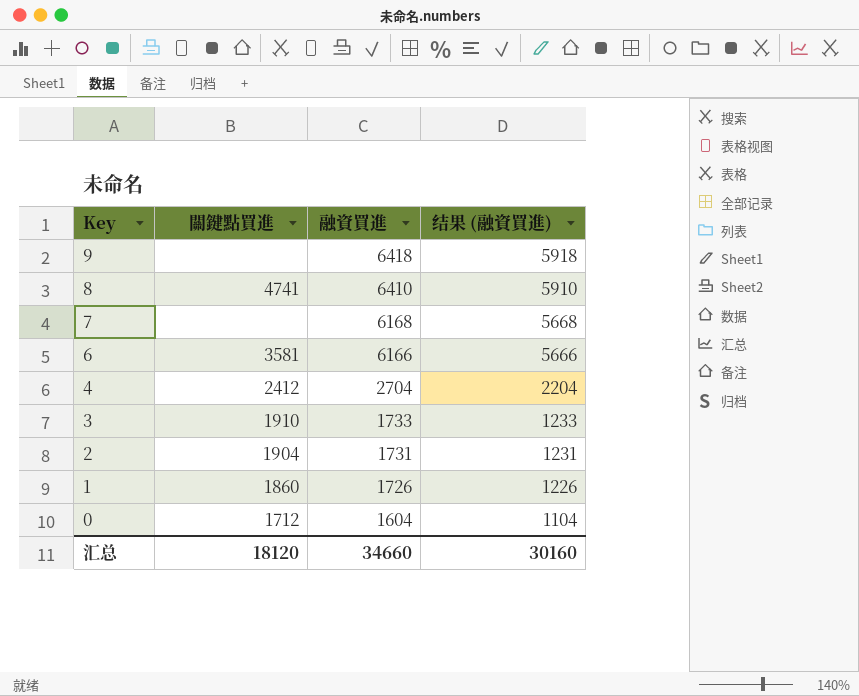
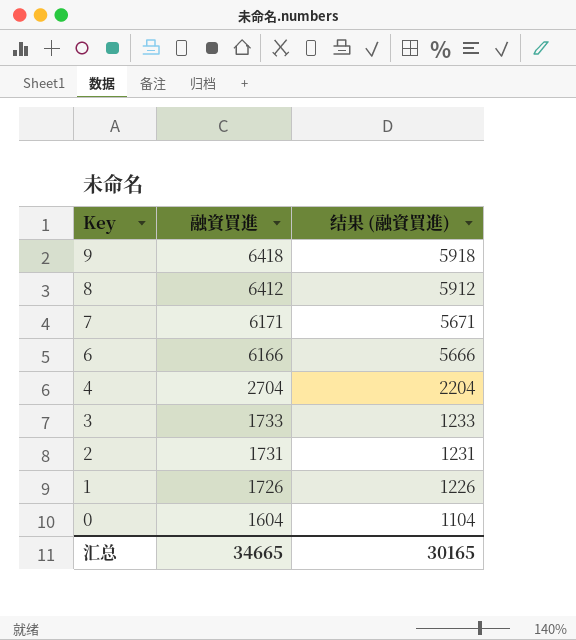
column 關鍵點買進 | position: 2 -> none
8 | 融資買進: 6410 -> 6412
8 | 结果 (融資買進): 5910 -> 5912
7 | 融資買進: 6168 -> 6171
7 | 结果 (融資買進): 5668 -> 5671
汇总 | 融資買進: 34660 -> 34665
汇总 | 结果 (融資買進): 30160 -> 30165

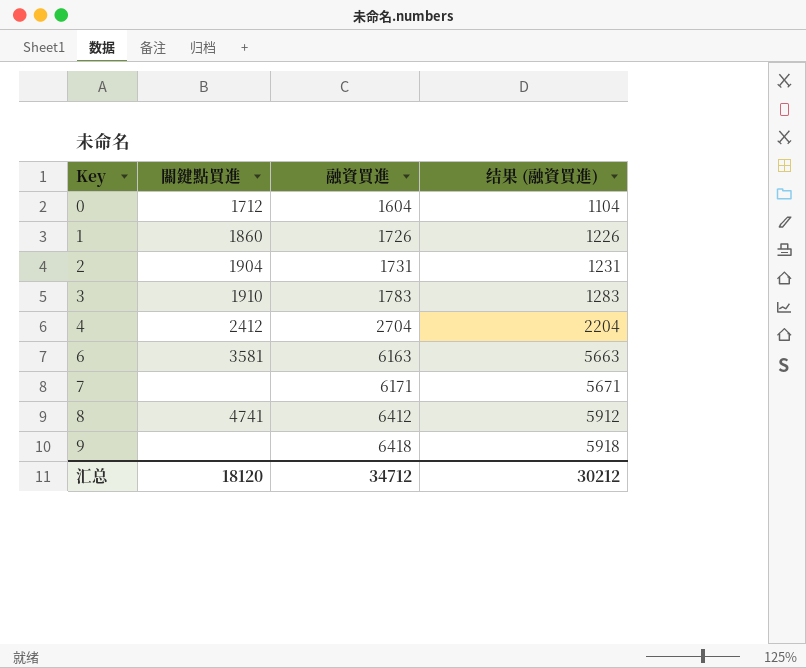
row order: Key descending -> Key ascending
column 關鍵點買進 | position: none -> 2
3 | 融資買進: 1733 -> 1783
3 | 结果 (融資買進): 1233 -> 1283
6 | 融資買進: 6166 -> 6163
6 | 结果 (融資買進): 5666 -> 5663
汇总 | 融資買進: 34665 -> 34712
汇总 | 结果 (融資買進): 30165 -> 30212

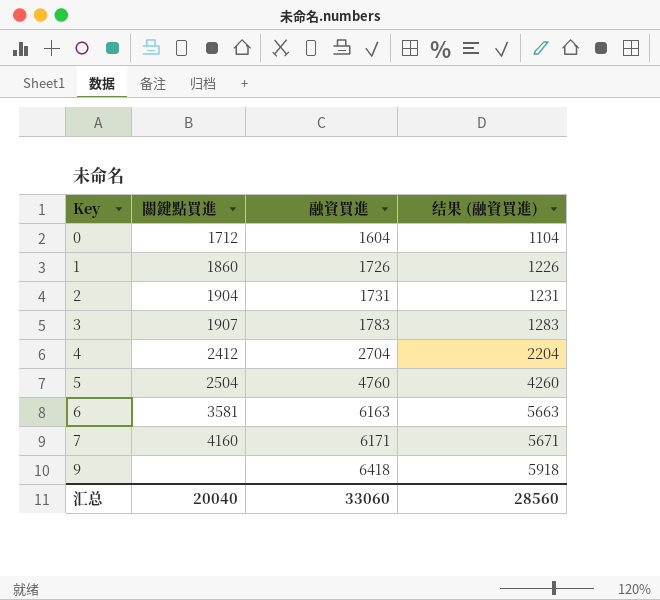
row 8: 4741 | 6412 | 5912 -> none
3 | 關鍵點買進: 1910 -> 1907
row 5: none -> 2504 | 4760 | 4260
7 | 關鍵點買進: none -> 4160
汇总 | 關鍵點買進: 18120 -> 20040
汇总 | 融資買進: 34712 -> 33060
汇总 | 结果 (融資買進): 30212 -> 28560

